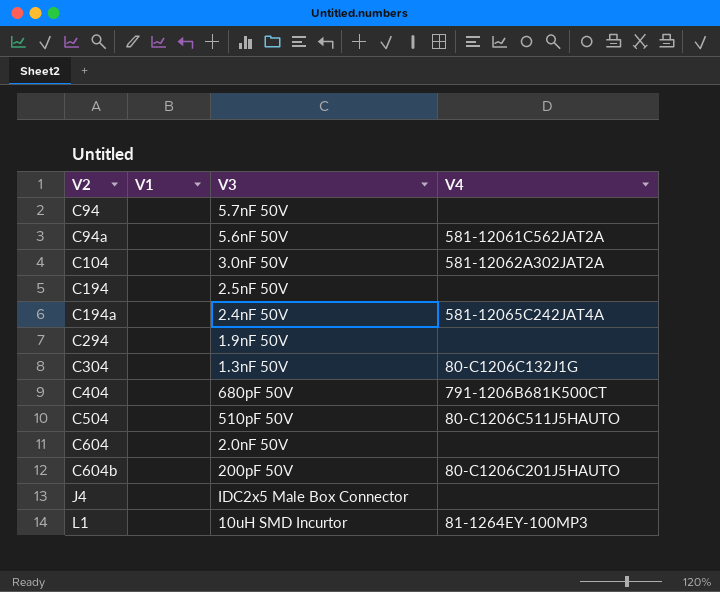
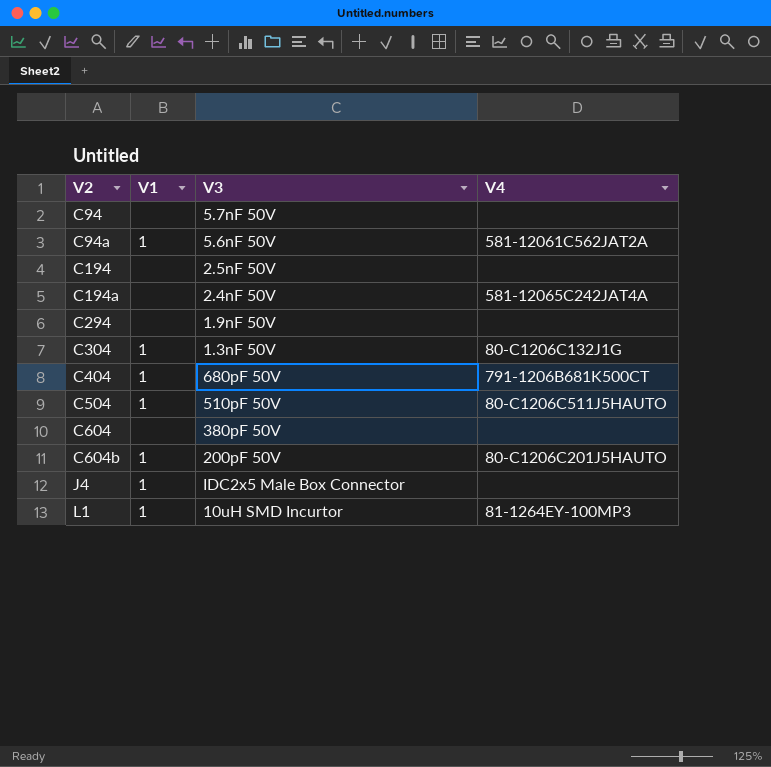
row C104: none | 3.0nF 50V | 581-12062A302JAT2A -> none
C94a | V1: none -> 1
C304 | V1: none -> 1
C404 | V1: none -> 1
C504 | V1: none -> 1
C604 | V3: 2.0nF 50V -> 380pF 50V
C604b | V1: none -> 1
J4 | V1: none -> 1
L1 | V1: none -> 1

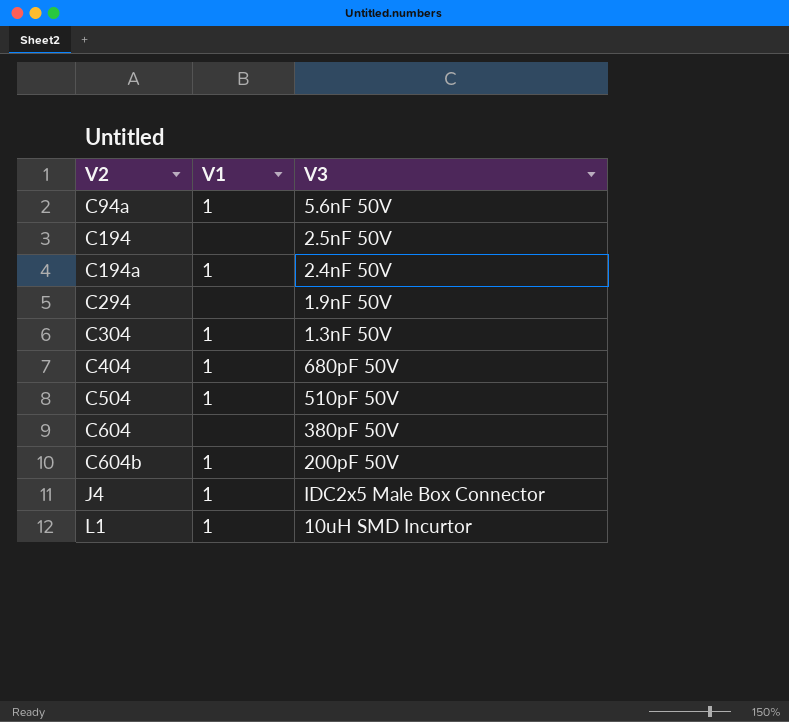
column V4 | position: 4 -> none
row C94: none | 5.7nF 50V | none -> none
C194a | V1: none -> 1

